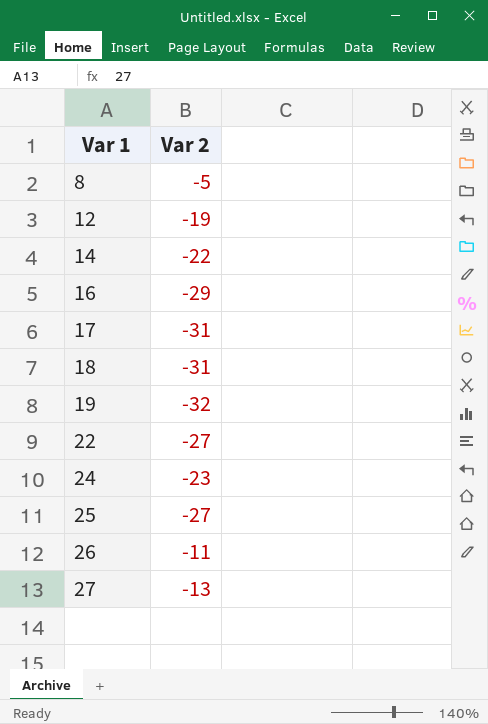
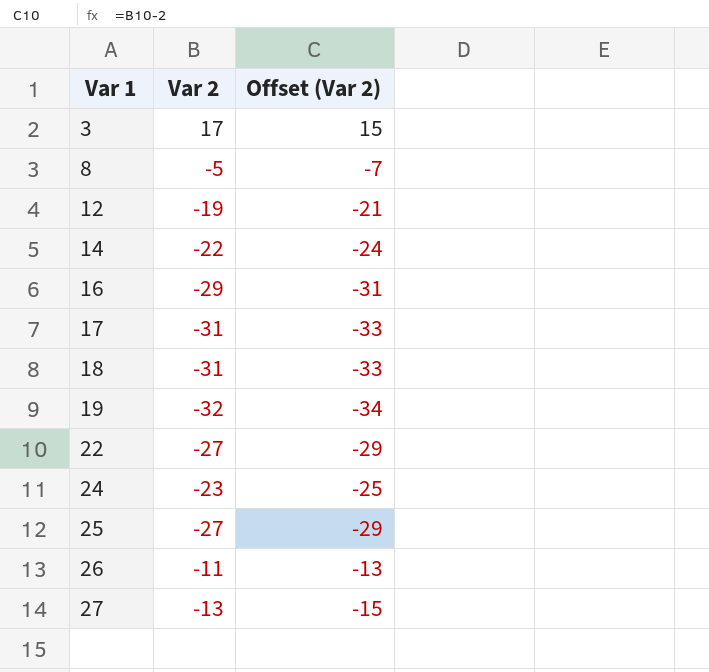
column Offset (Var 2) | formula: none -> [Var 2] - 2
row 3: none -> 17 | 15

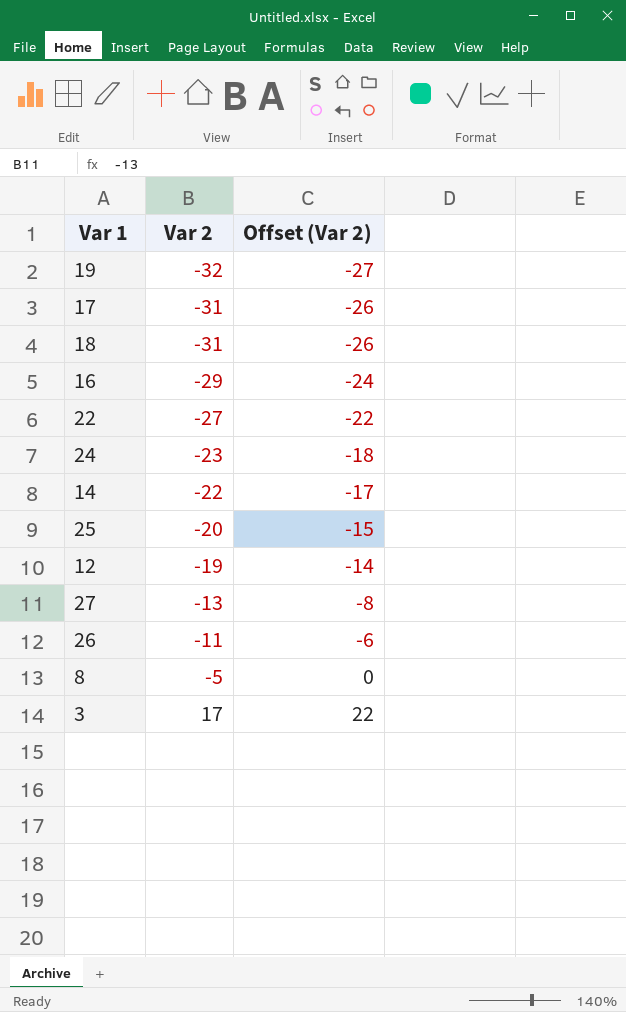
row order: Var 1 ascending -> Var 2 ascending
column Offset (Var 2) | formula: [Var 2] - 2 -> [Var 2] + 5
25 | Var 2: -27 -> -20

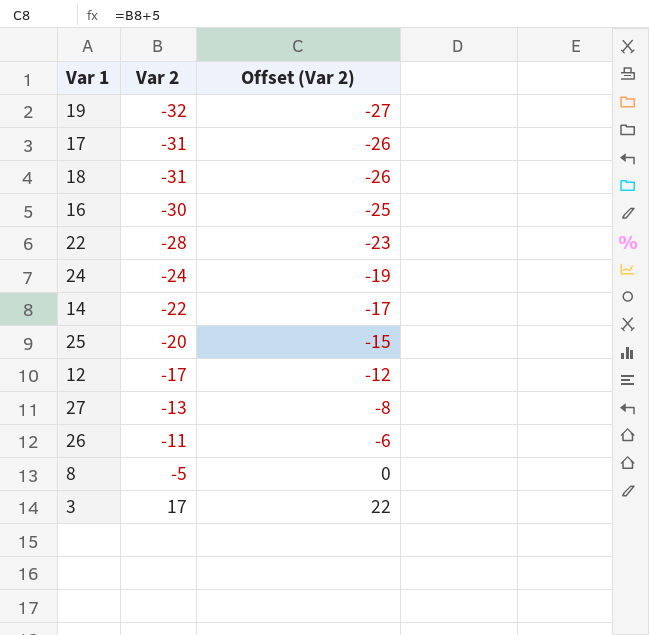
16 | Var 2: -29 -> -30
16 | Offset (Var 2): -24 -> -25
22 | Var 2: -27 -> -28
22 | Offset (Var 2): -22 -> -23
24 | Var 2: -23 -> -24
24 | Offset (Var 2): -18 -> -19
12 | Var 2: -19 -> -17
12 | Offset (Var 2): -14 -> -12

